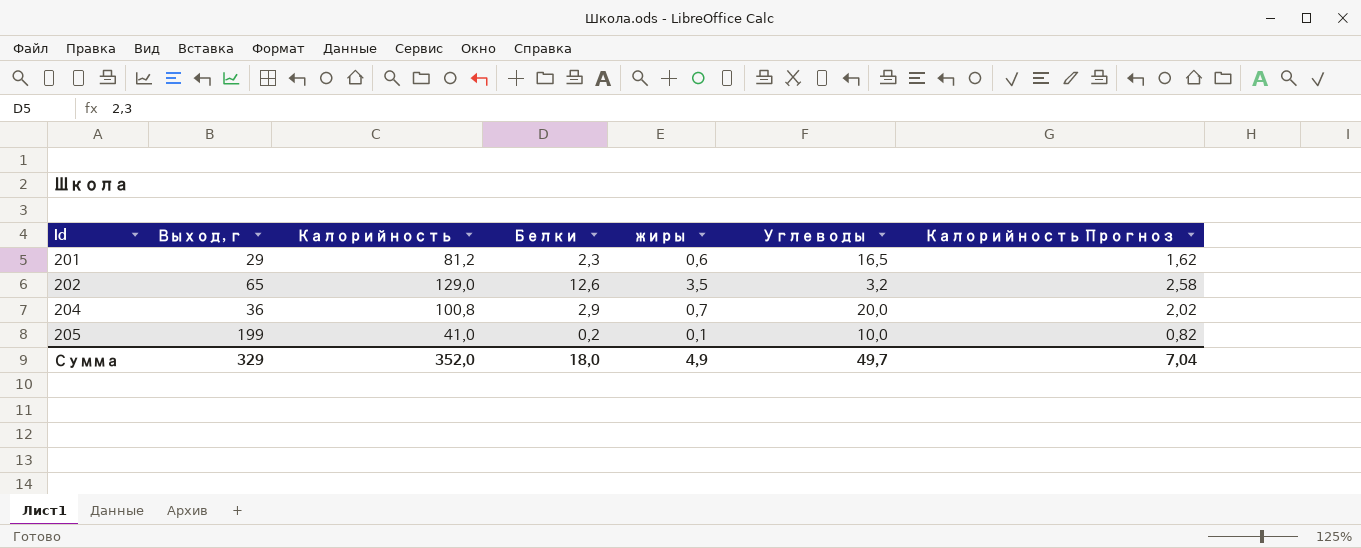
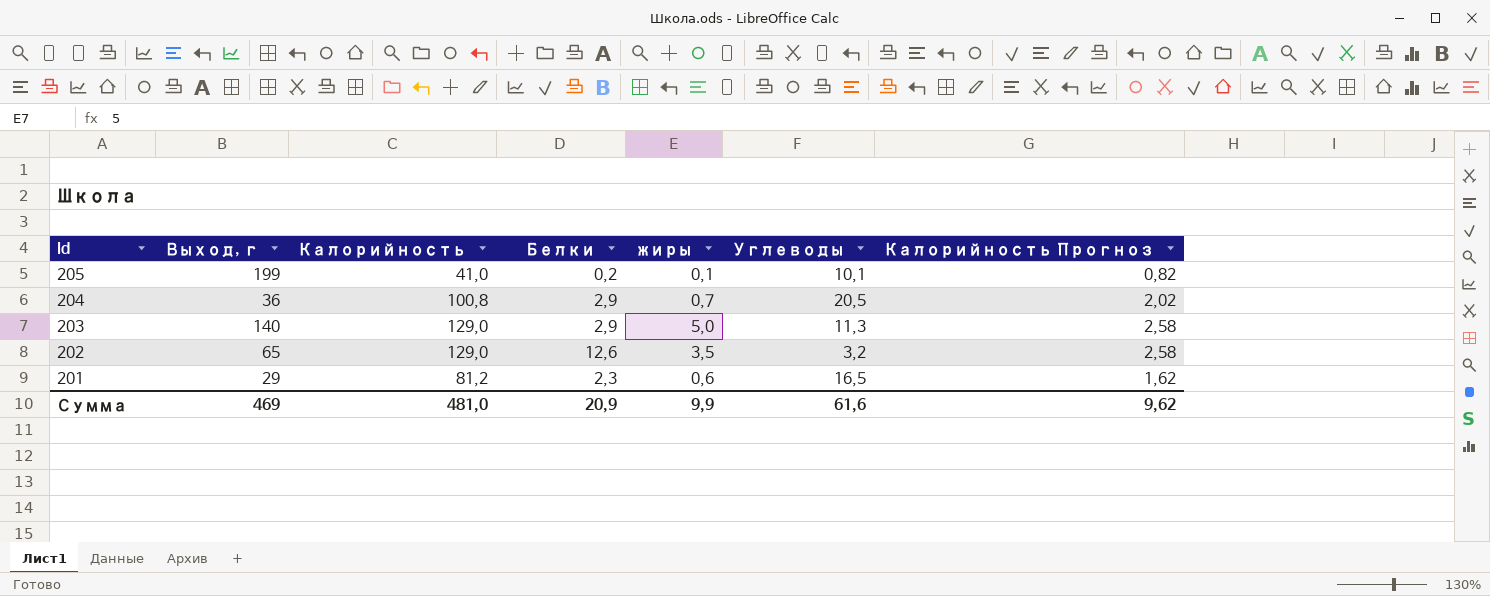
row order: Id ascending -> Id descending
205 | Углеводы: 10,0 -> 10,1
204 | Углеводы: 20,0 -> 20,5
row 203: none -> 140 | 129,0 | 2,9 | 5,0 | 11,3 | 2,58
Сумма | Выход, г: 329 -> 469
Сумма | Калорийность: 352,0 -> 481,0
Сумма | Белки: 18,0 -> 20,9
Сумма | жиры: 4,9 -> 9,9
Сумма | Углеводы: 49,7 -> 61,6
Сумма | Калорийность Прогноз: 7,04 -> 9,62

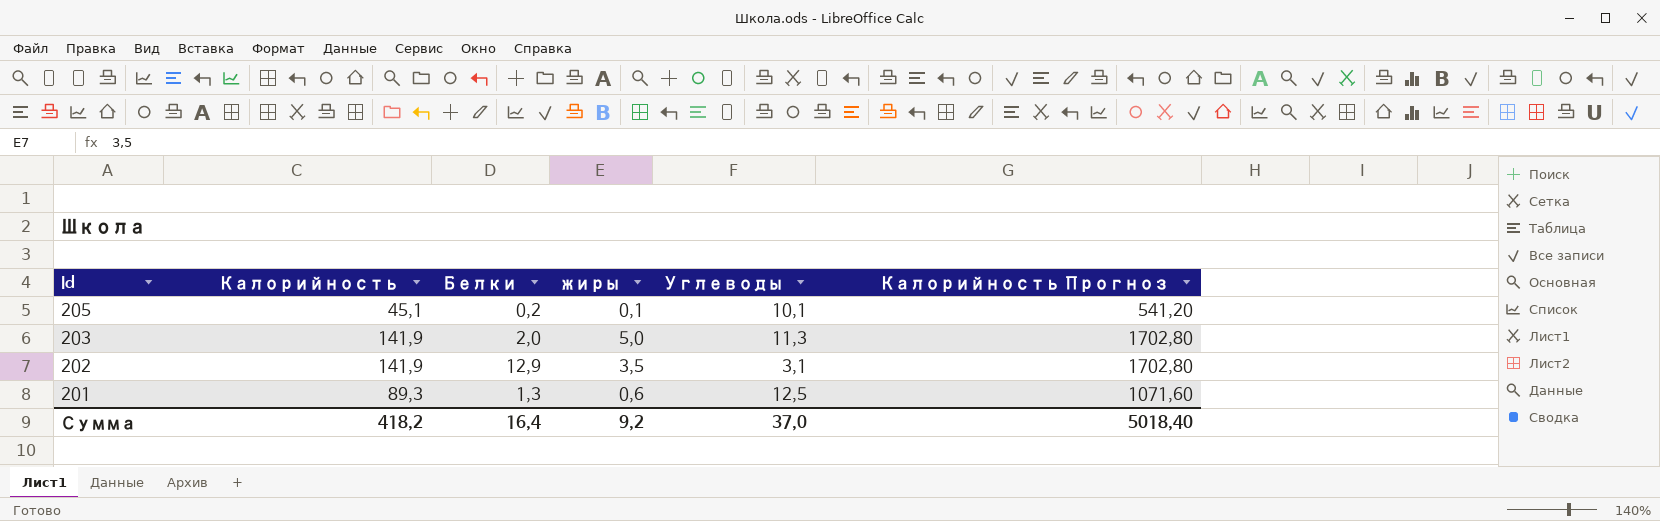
column Выход, г | position: 2 -> none
column Калорийность Прогноз | formula: [Калорийность] * 0,02 -> [Калорийность] * 12
row 204: 36 | 100,8 | 2,9 | 0,7 | 20,5 | 2,02 -> none
205 | Калорийность: 41,0 -> 45,1
203 | Калорийность: 129,0 -> 141,9
203 | Белки: 2,9 -> 2,0
202 | Калорийность: 129,0 -> 141,9
202 | Белки: 12,6 -> 12,9
202 | Углеводы: 3,2 -> 3,1
201 | Калорийность: 81,2 -> 89,3
201 | Белки: 2,3 -> 1,3
201 | Углеводы: 16,5 -> 12,5
Сумма | Калорийность: 481,0 -> 418,2
Сумма | Белки: 20,9 -> 16,4
Сумма | жиры: 9,9 -> 9,2
Сумма | Углеводы: 61,6 -> 37,0
Сумма | Калорийность Прогноз: 9,62 -> 5018,40

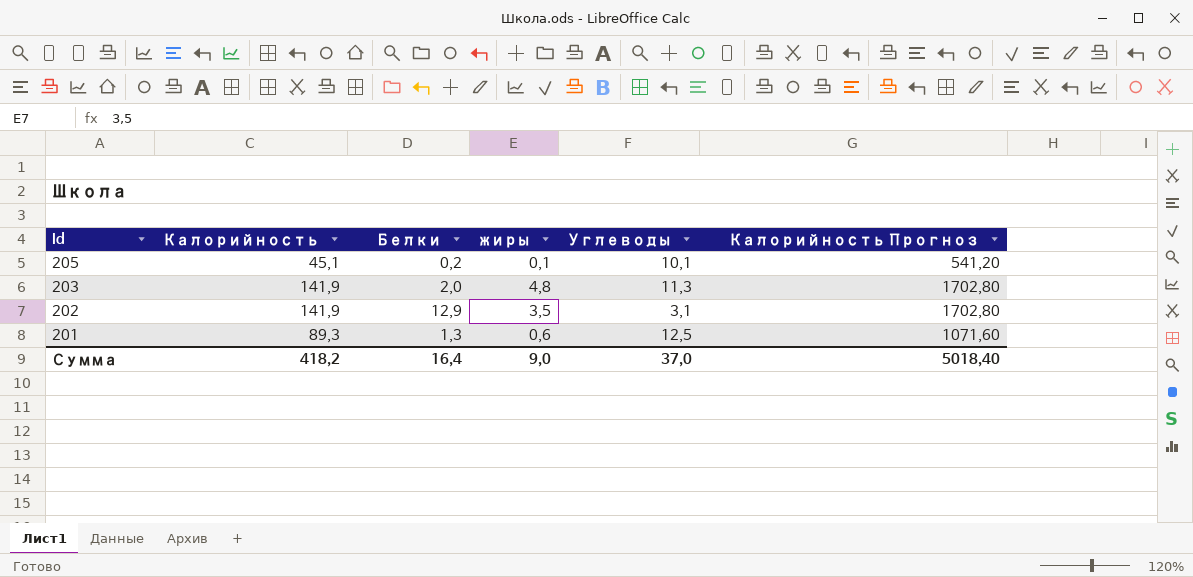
203 | жиры: 5,0 -> 4,8
Сумма | жиры: 9,2 -> 9,0

